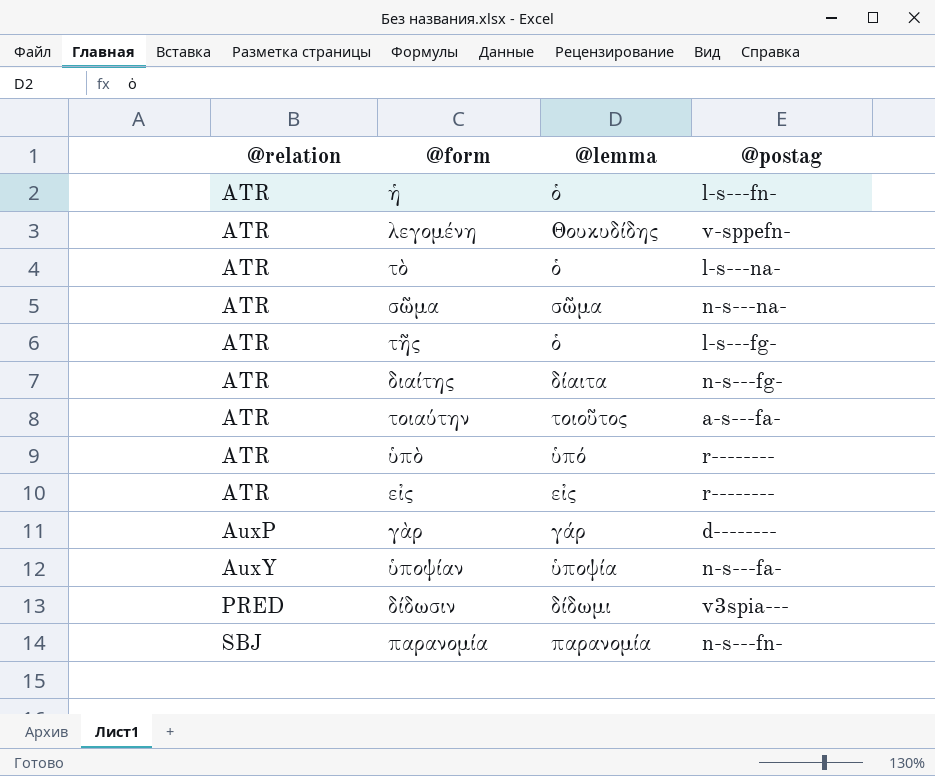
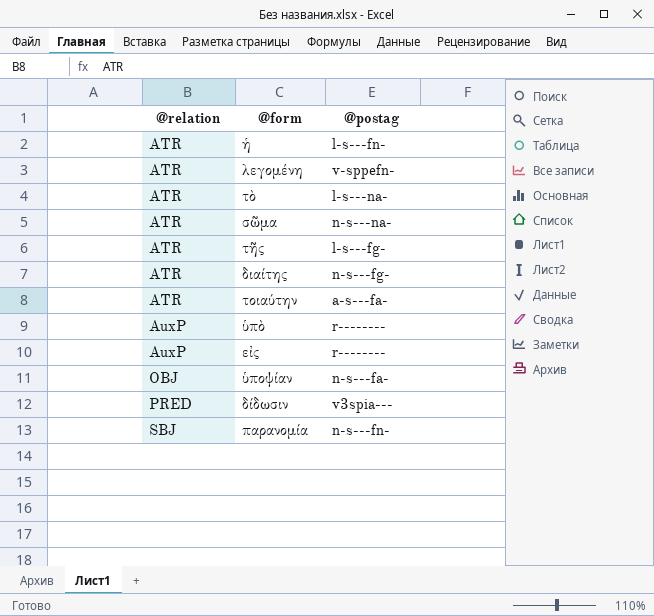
column @lemma | position: 3 -> none
row γὰρ: AuxP | γάρ | d-------- -> none
ὑπὸ | @relation: ATR -> AuxP
εἰς | @relation: ATR -> AuxP
ὑποψίαν | @relation: AuxY -> OBJ

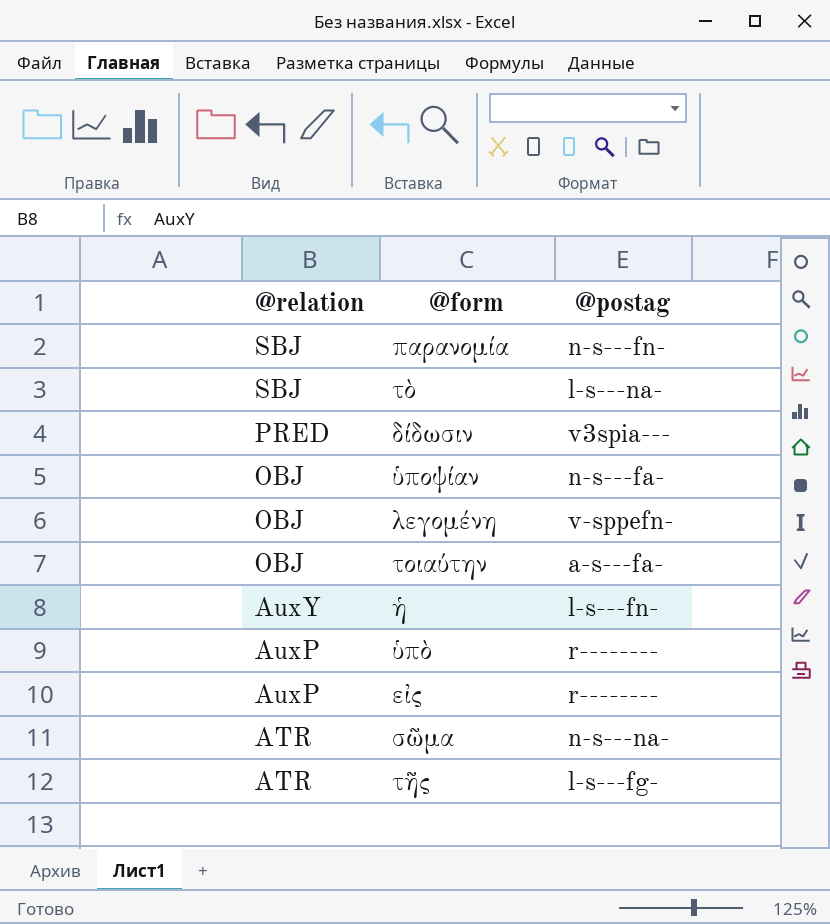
row order: @relation ascending -> @relation descending
row διαίτης: ATR | n-s---fg- -> none
τὸ | @relation: ATR -> SBJ
λεγομένη | @relation: ATR -> OBJ
τοιαύτην | @relation: ATR -> OBJ
ἡ | @relation: ATR -> AuxY

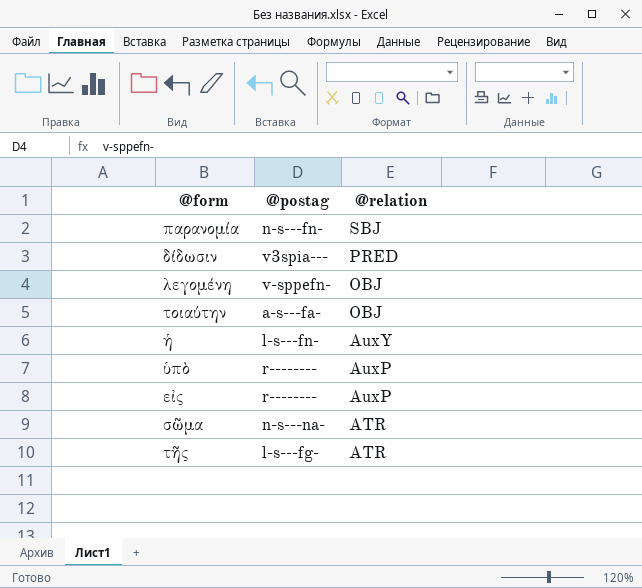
column @relation | position: 1 -> 3
row τὸ: SBJ | l-s---na- -> none
row ὑποψίαν: OBJ | n-s---fa- -> none

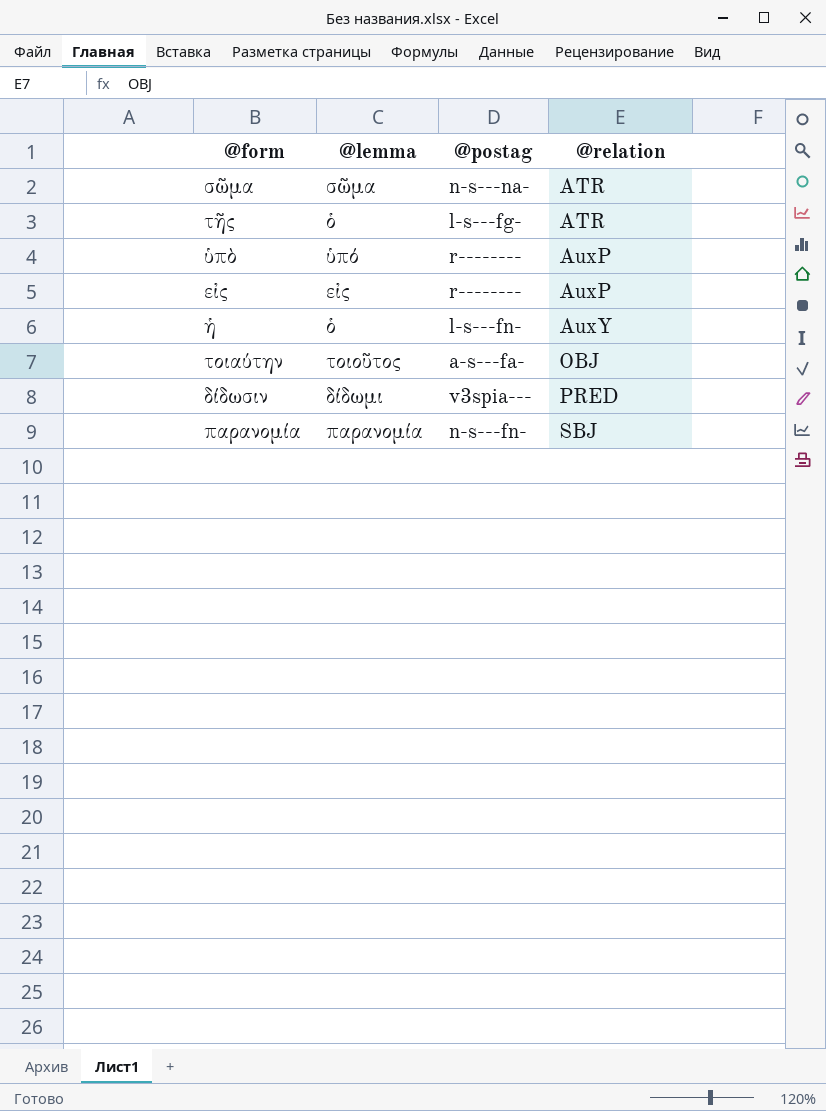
row order: @relation descending -> @relation ascending
column @lemma | position: none -> 2
row λεγομένη: v-sppefn- | OBJ -> none

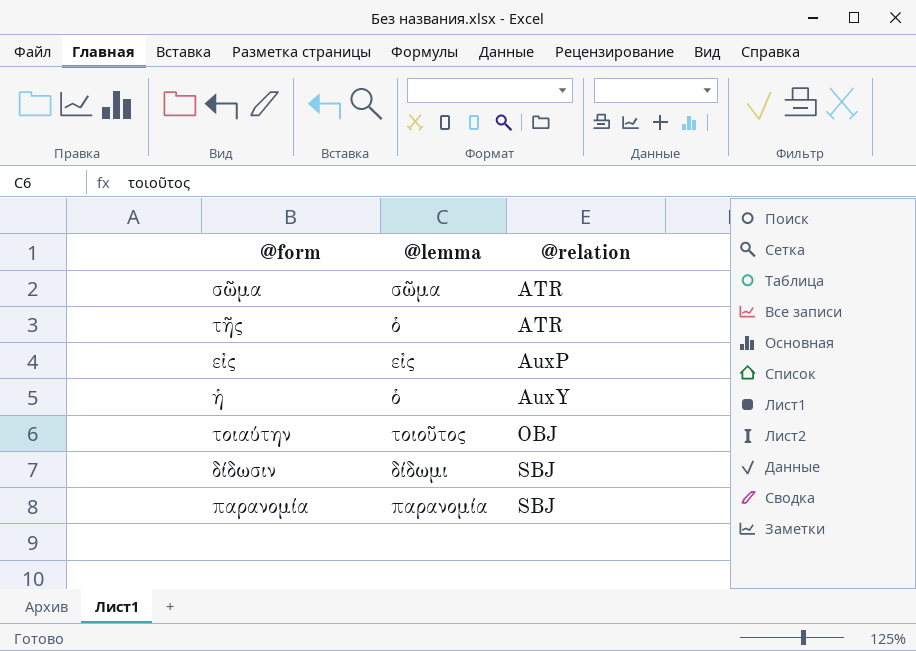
column @postag | position: 3 -> none
row ὑπὸ: ὑπό | r-------- | AuxP -> none
δίδωσιν | @relation: PRED -> SBJ

